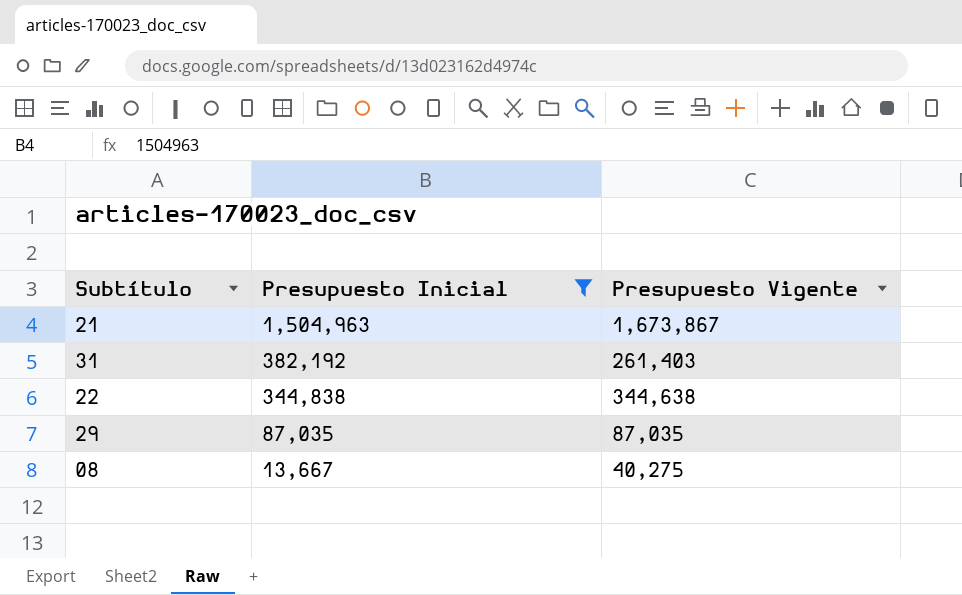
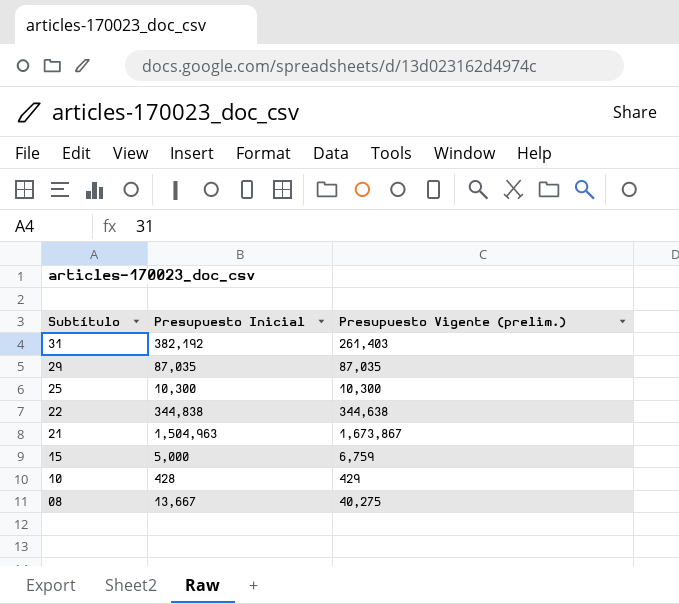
filter: Presupuesto Inicial >= 13,667 -> none
row order: Presupuesto Inicial descending -> Subtítulo descending
column name: Presupuesto Vigente -> Presupuesto Vigente (prelim.)

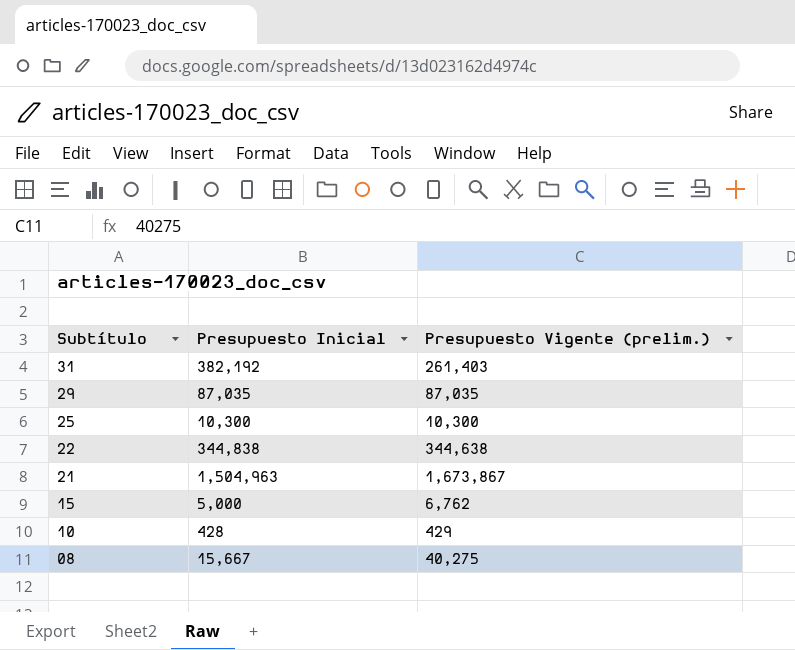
15 | Presupuesto Vigente (prelim.): 6,759 -> 6,762
08 | Presupuesto Inicial: 13,667 -> 15,667

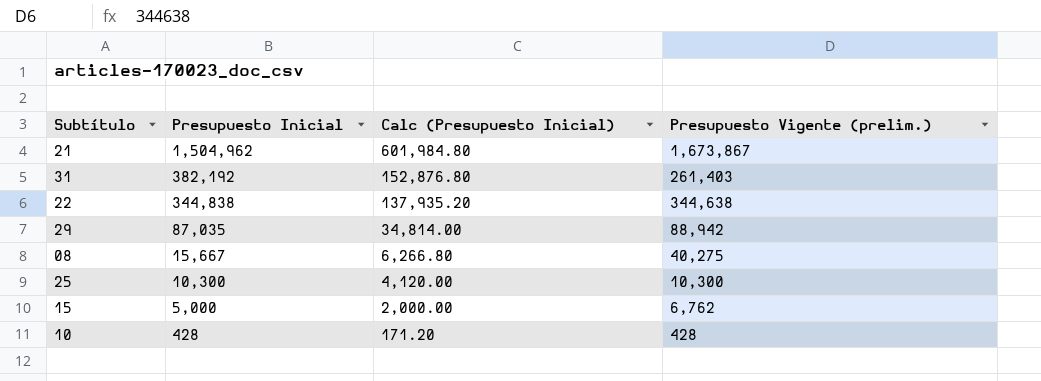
row order: Subtítulo descending -> Presupuesto Inicial descending
column Calc (Presupuesto Inicial) | formula: none -> [Presupuesto Inicial] * 0.4
21 | Presupuesto Inicial: 1,504,963 -> 1,504,962
29 | Presupuesto Vigente (prelim.): 87,035 -> 88,942
10 | Presupuesto Vigente (prelim.): 429 -> 428

